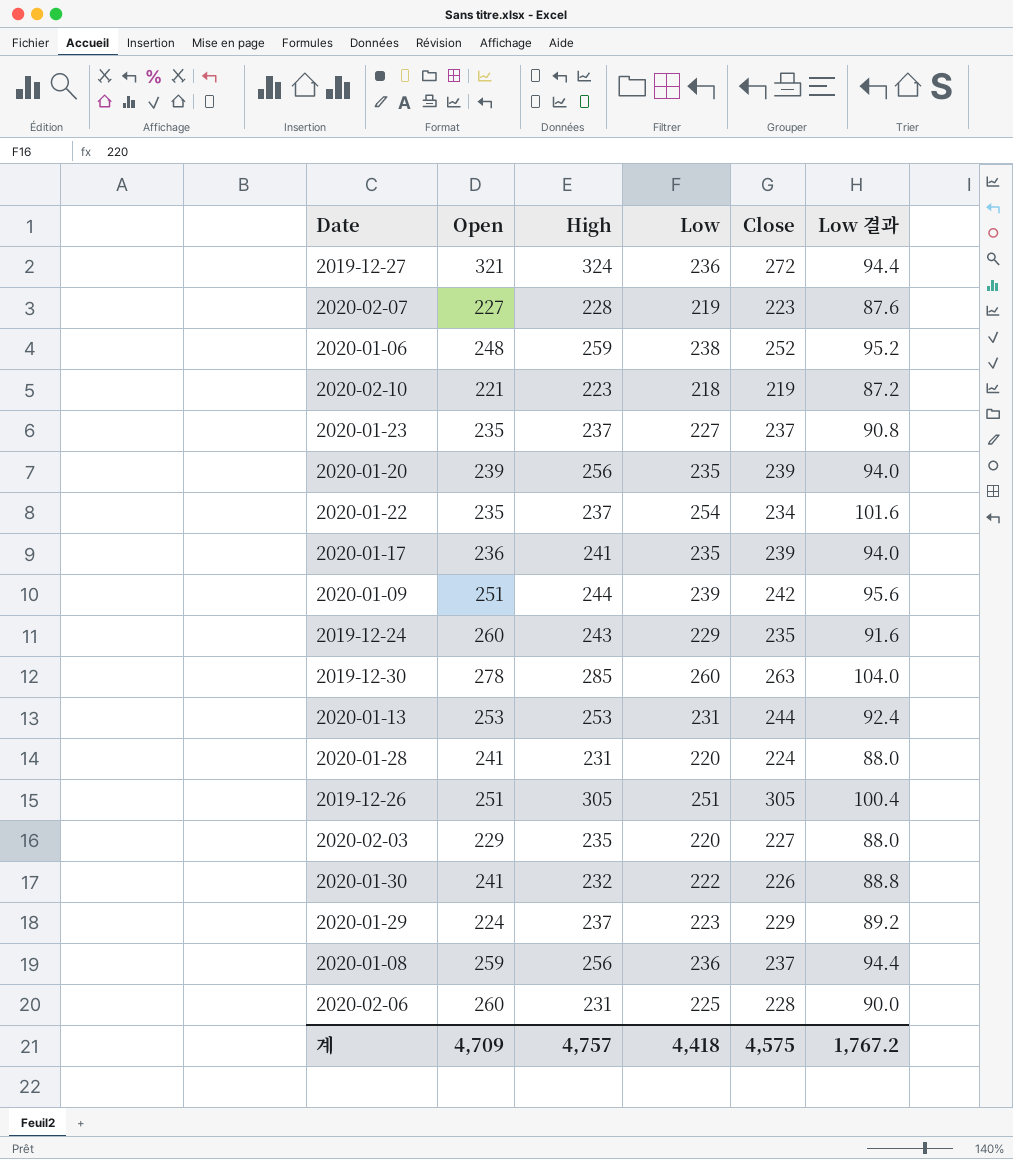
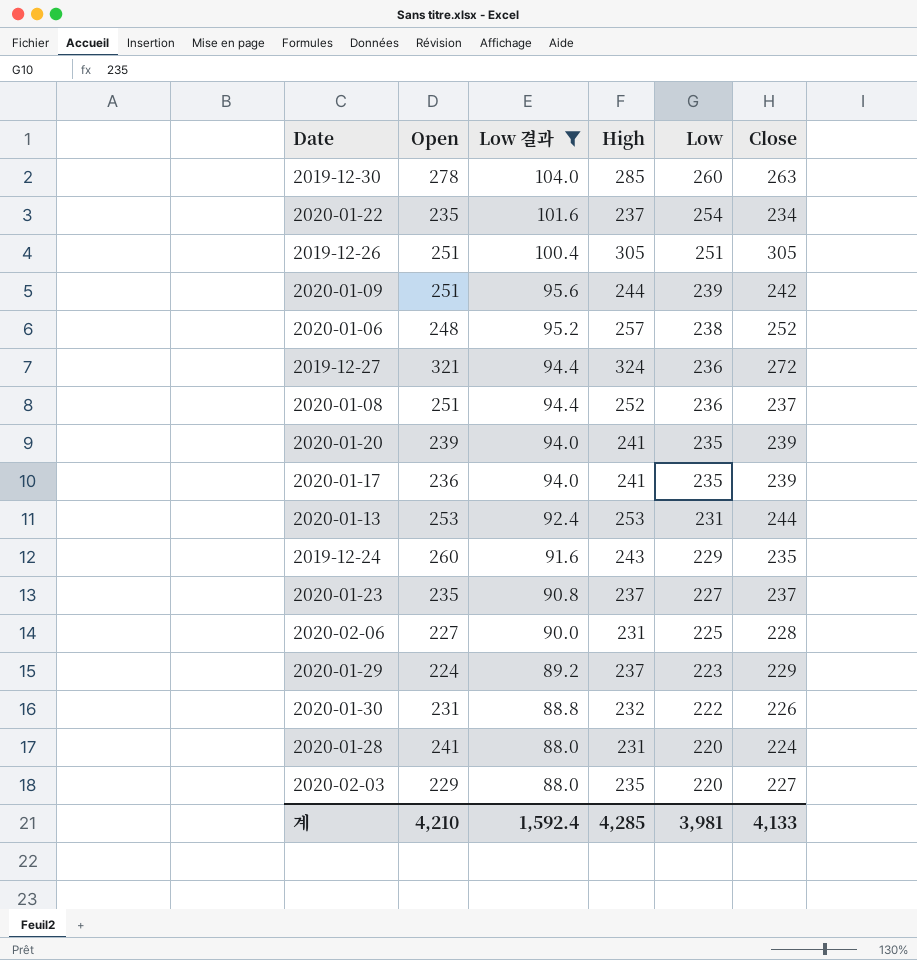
filter: none -> Low 결과 >= 88.0
row order: none -> Low 결과 descending
column Low 결과 | position: 6 -> 3
2020-01-06 | High: 259 -> 257
2020-01-08 | Open: 259 -> 251
2020-01-08 | High: 256 -> 252
2020-01-20 | High: 256 -> 241
2020-02-06 | Open: 260 -> 227
2020-01-30 | Open: 241 -> 231
계 | Open: 4,709 -> 4,210
계 | Low 결과: 1,767.2 -> 1,592.4
계 | High: 4,757 -> 4,285
계 | Low: 4,418 -> 3,981
계 | Close: 4,575 -> 4,133

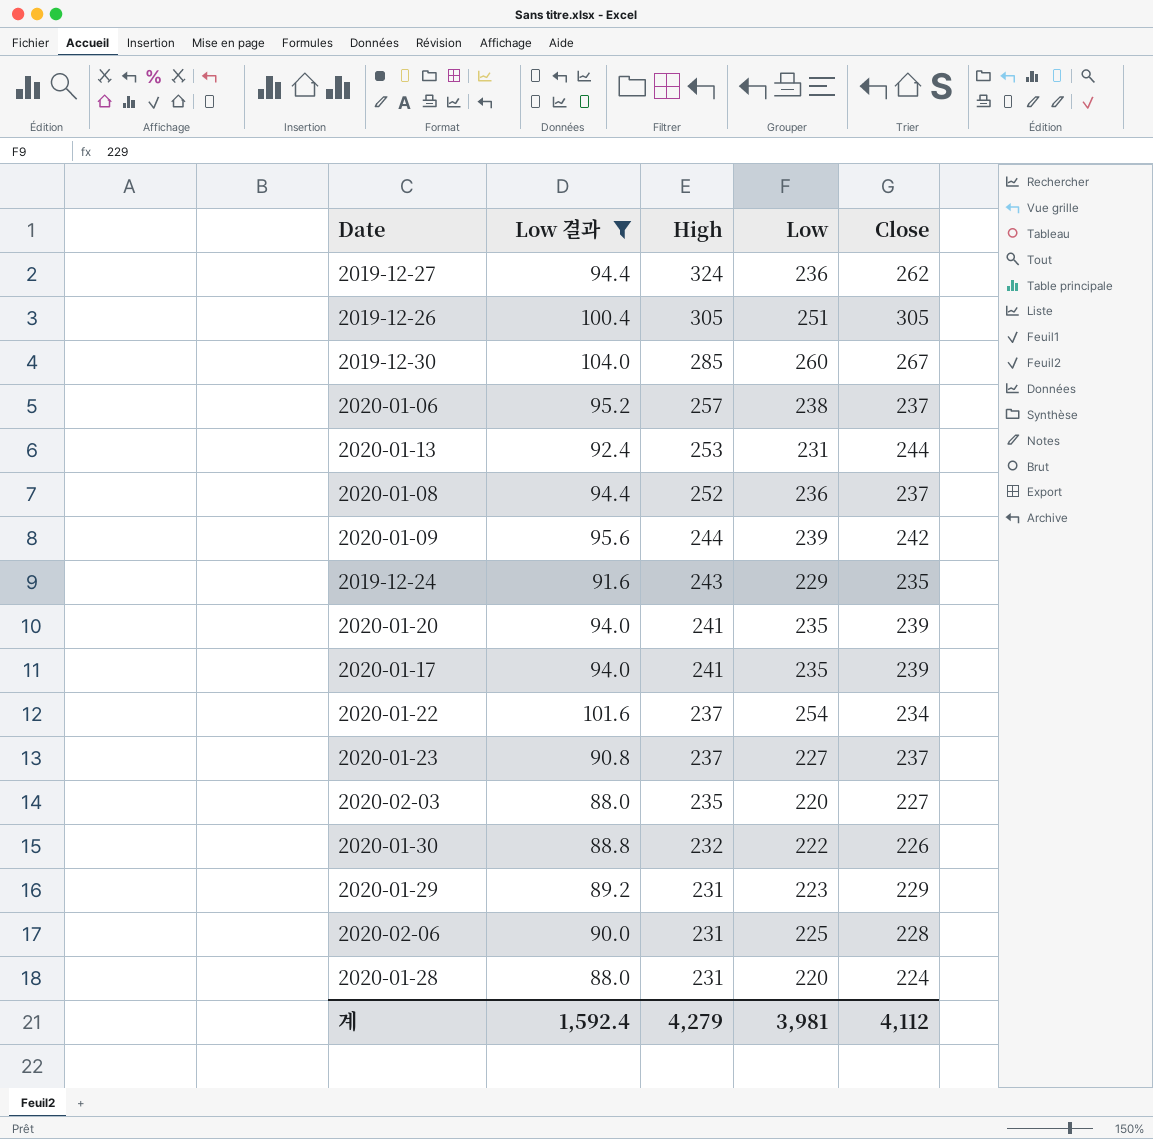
row order: Low 결과 descending -> High descending
column Open | position: 2 -> none
2019-12-27 | Close: 272 -> 262
2019-12-30 | Close: 263 -> 267
2020-01-06 | Close: 252 -> 237
2020-01-29 | High: 237 -> 231
계 | High: 4,285 -> 4,279
계 | Close: 4,133 -> 4,112

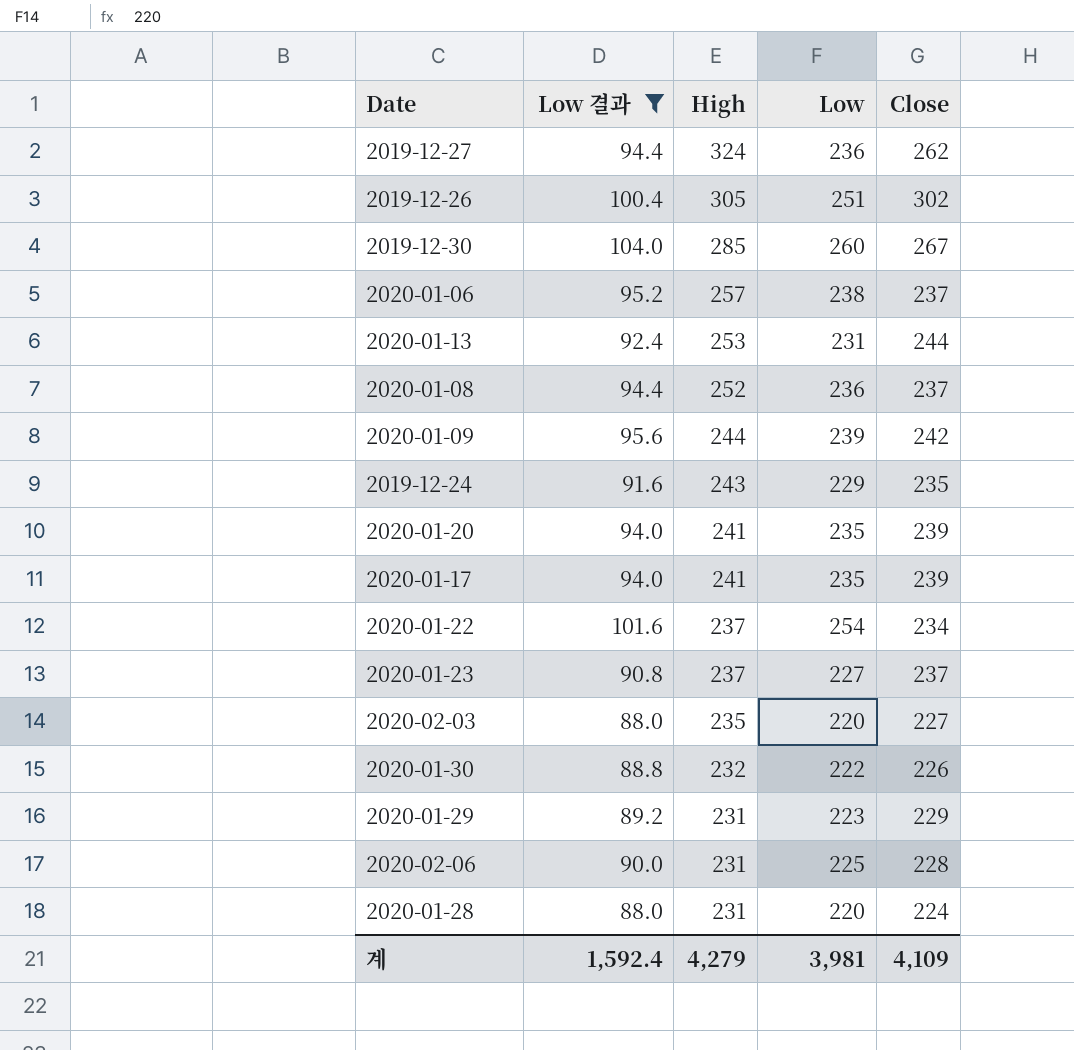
2019-12-26 | Close: 305 -> 302
계 | Close: 4,112 -> 4,109

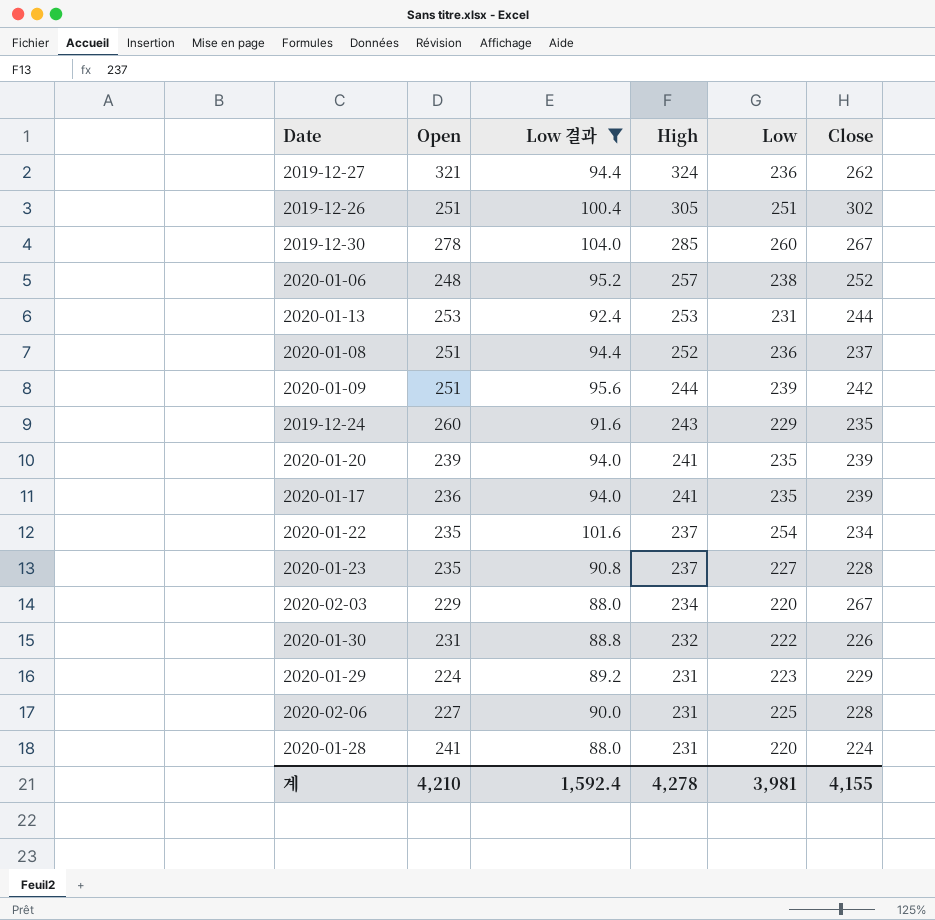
column Open | position: none -> 2
2020-01-06 | Close: 237 -> 252
2020-01-23 | Close: 237 -> 228
2020-02-03 | High: 235 -> 234
2020-02-03 | Close: 227 -> 267
계 | High: 4,279 -> 4,278
계 | Close: 4,109 -> 4,155

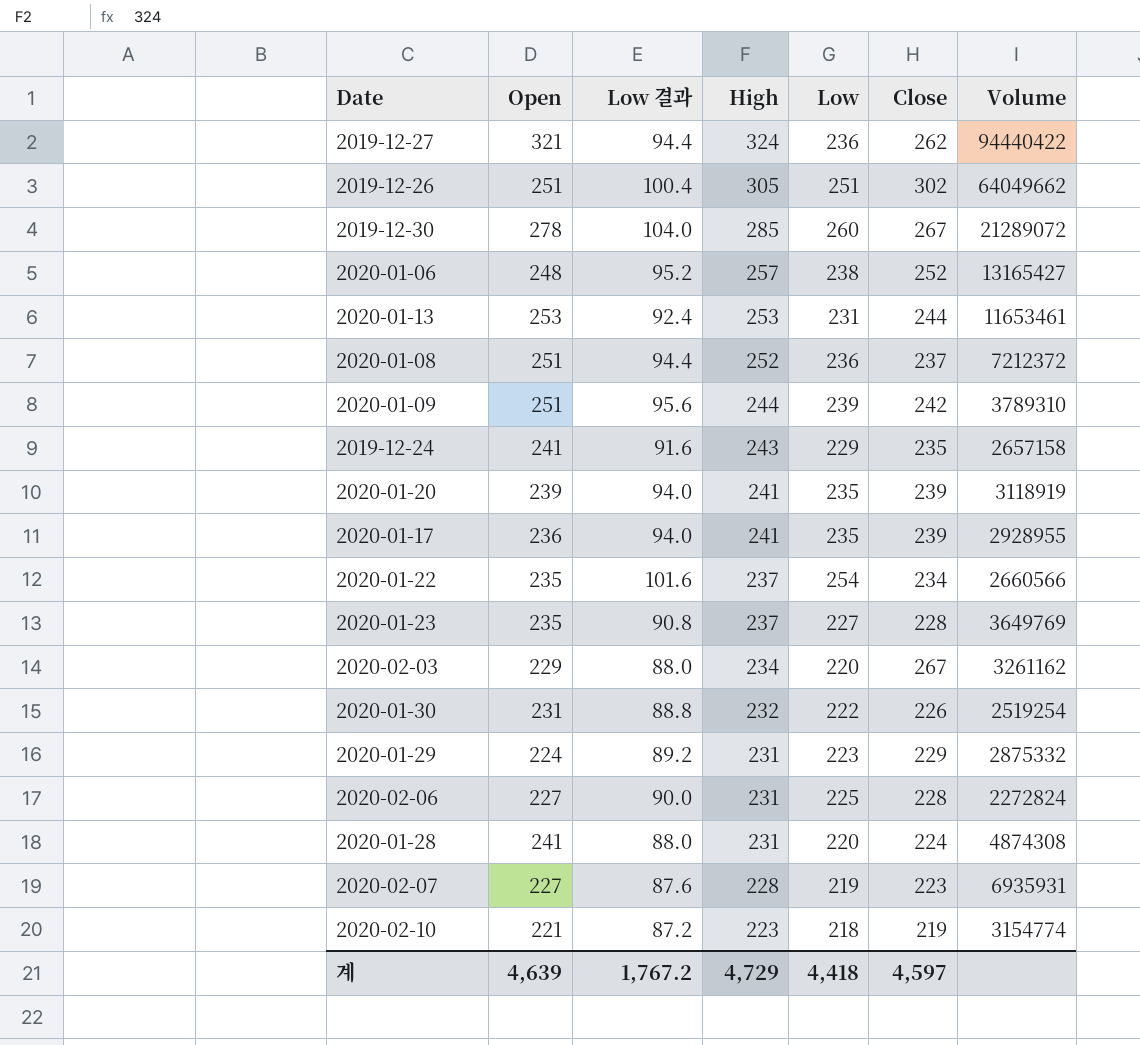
filter: Low 결과 >= 88.0 -> none
column Volume | position: none -> 7
2019-12-24 | Open: 260 -> 241
계 | Open: 4,210 -> 4,639
계 | Low 결과: 1,592.4 -> 1,767.2
계 | High: 4,278 -> 4,729
계 | Low: 3,981 -> 4,418
계 | Close: 4,155 -> 4,597

